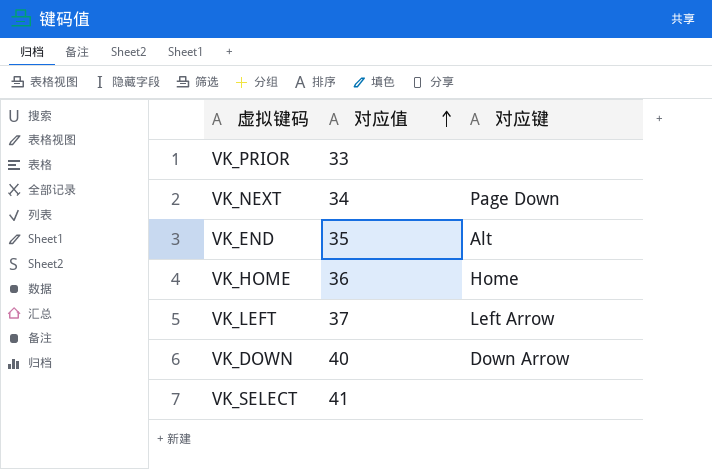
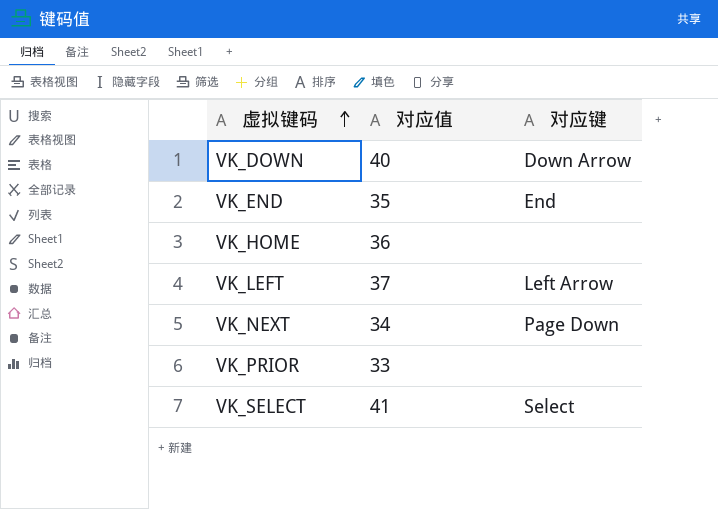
row order: 对应值 ascending -> 虚拟键码 ascending
VK_END | 对应键: Alt -> End
VK_HOME | 对应键: Home -> none
VK_SELECT | 对应键: none -> Select

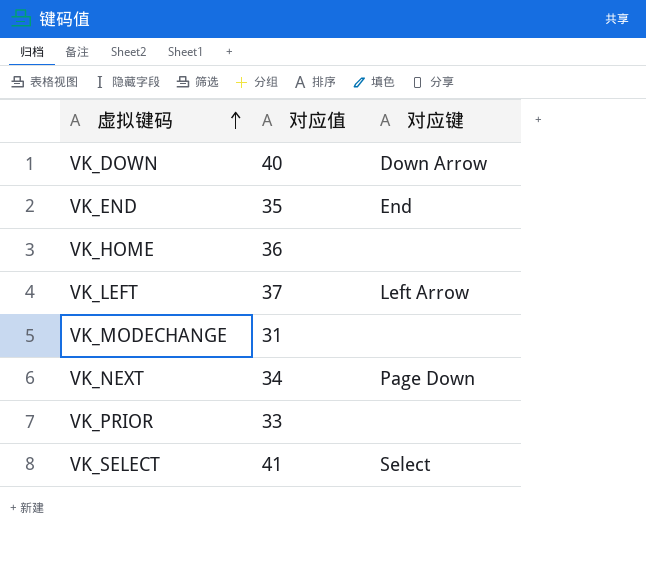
row VK_MODECHANGE: none -> 31 | none

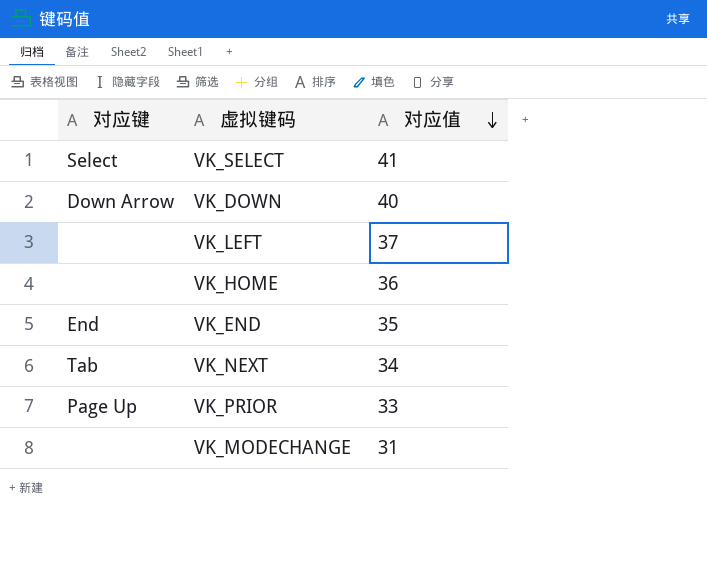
row order: 虚拟键码 ascending -> 对应值 descending
column 对应键 | position: 3 -> 1
VK_LEFT | 对应键: Left Arrow -> none
VK_NEXT | 对应键: Page Down -> Tab
VK_PRIOR | 对应键: none -> Page Up

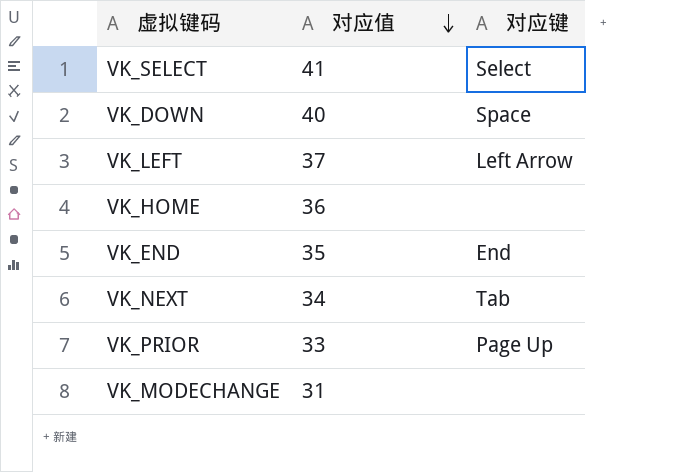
column 对应键 | position: 1 -> 3
VK_DOWN | 对应键: Down Arrow -> Space
VK_LEFT | 对应键: none -> Left Arrow

